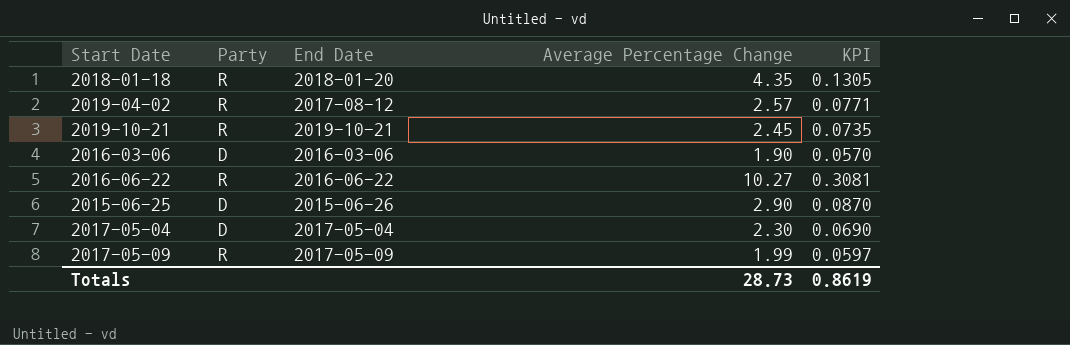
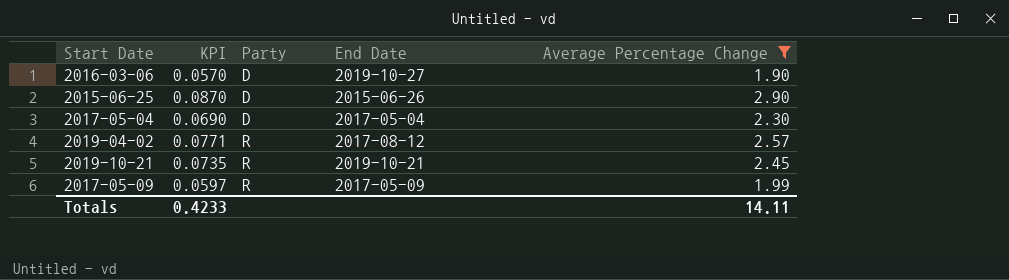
filter: none -> Average Percentage Change <= 2.90
row order: none -> Party ascending
column KPI | position: 5 -> 2
2016-03-06 | End Date: 2016-03-06 -> 2019-10-27
Totals | KPI: 0.8619 -> 0.4233
Totals | Average Percentage Change: 28.73 -> 14.11

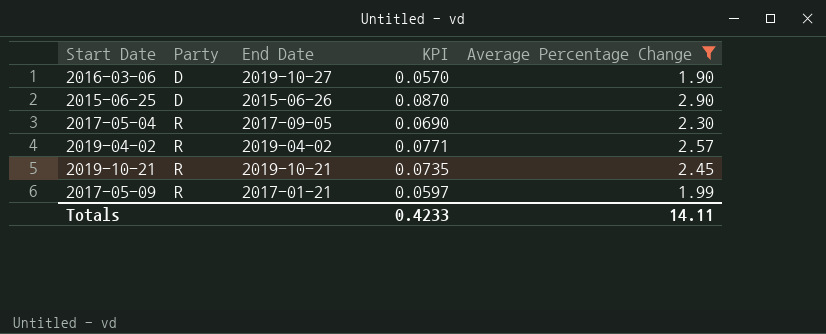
column KPI | position: 2 -> 4
2017-05-04 | Party: D -> R
2017-05-04 | End Date: 2017-05-04 -> 2017-09-05
2019-04-02 | End Date: 2017-08-12 -> 2019-04-02
2017-05-09 | End Date: 2017-05-09 -> 2017-01-21

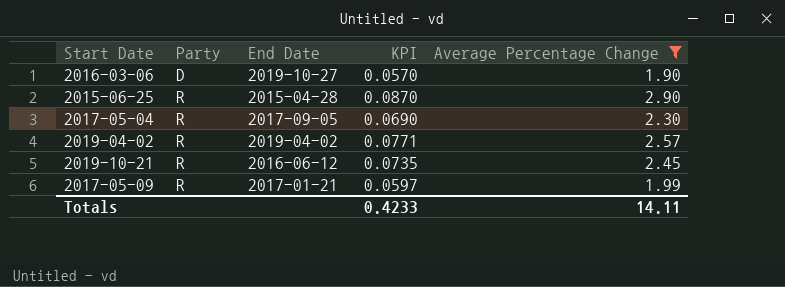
2015-06-25 | Party: D -> R
2015-06-25 | End Date: 2015-06-26 -> 2015-04-28
2019-10-21 | End Date: 2019-10-21 -> 2016-06-12

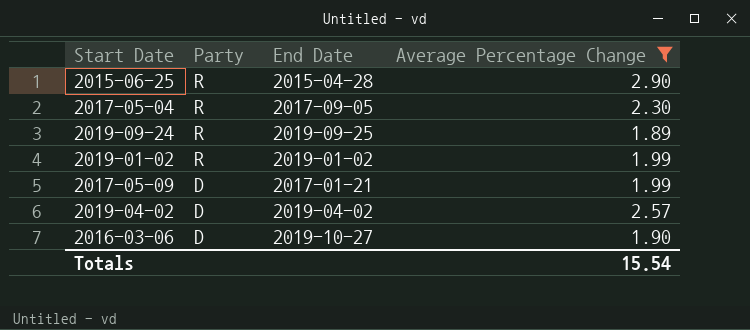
row order: Party ascending -> Party descending
column KPI | formula: [Average Percentage Change] * 0.03 -> none
row 2019-10-21: R | 2016-06-12 | 0.0735 | 2.45 -> none
row 2019-09-24: none -> R | 2019-09-25 | 1.89
row 2019-01-02: none -> R | 2019-01-02 | 1.99
2017-05-09 | Party: R -> D
2019-04-02 | Party: R -> D
Totals | Average Percentage Change: 14.11 -> 15.54

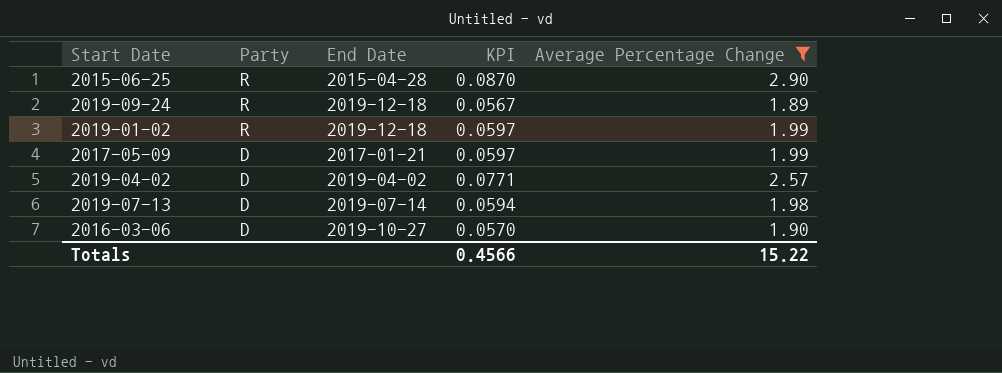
column KPI | formula: none -> [Average Percentage Change] * 0.03
row 2017-05-04: R | 2017-09-05 | 2.30 -> none
2019-09-24 | End Date: 2019-09-25 -> 2019-12-18
2019-01-02 | End Date: 2019-01-02 -> 2019-12-18
row 2019-07-13: none -> D | 2019-07-14 | 0.0594 | 1.98
Totals | Average Percentage Change: 15.54 -> 15.22

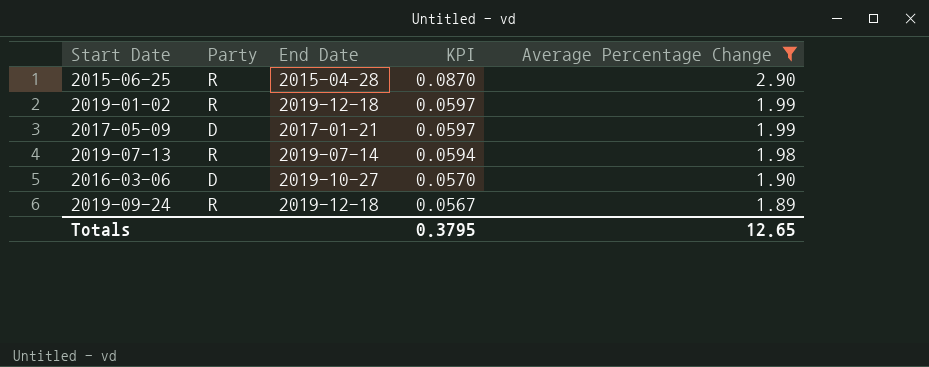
row order: Party descending -> KPI descending
row 2019-04-02: D | 2019-04-02 | 0.0771 | 2.57 -> none
2019-07-13 | Party: D -> R
Totals | KPI: 0.4566 -> 0.3795
Totals | Average Percentage Change: 15.22 -> 12.65

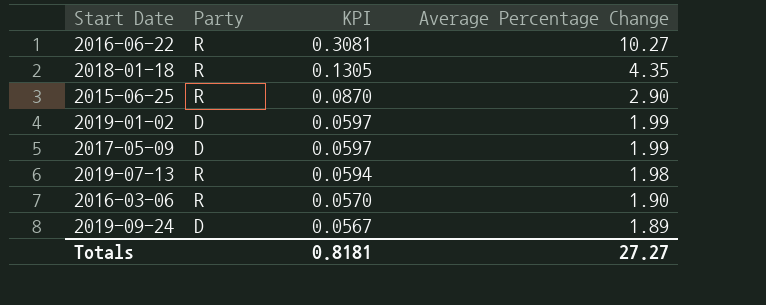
filter: Average Percentage Change <= 2.90 -> none
column End Date | position: 3 -> none
2019-01-02 | Party: R -> D
2016-03-06 | Party: D -> R
2019-09-24 | Party: R -> D
Totals | KPI: 0.3795 -> 0.8181
Totals | Average Percentage Change: 12.65 -> 27.27

